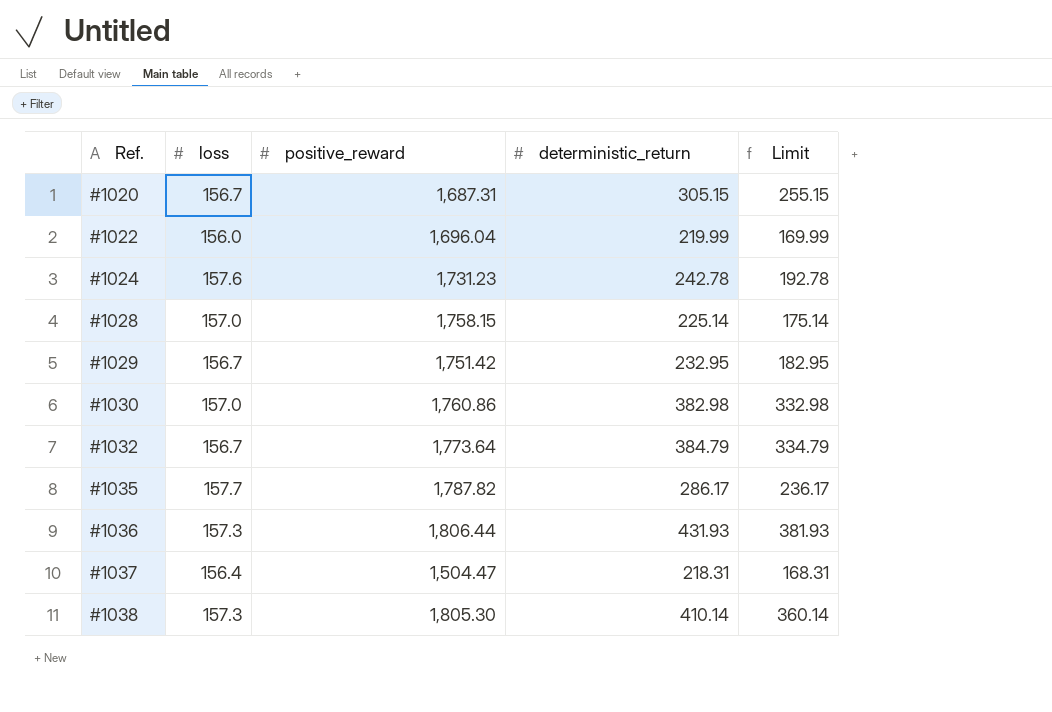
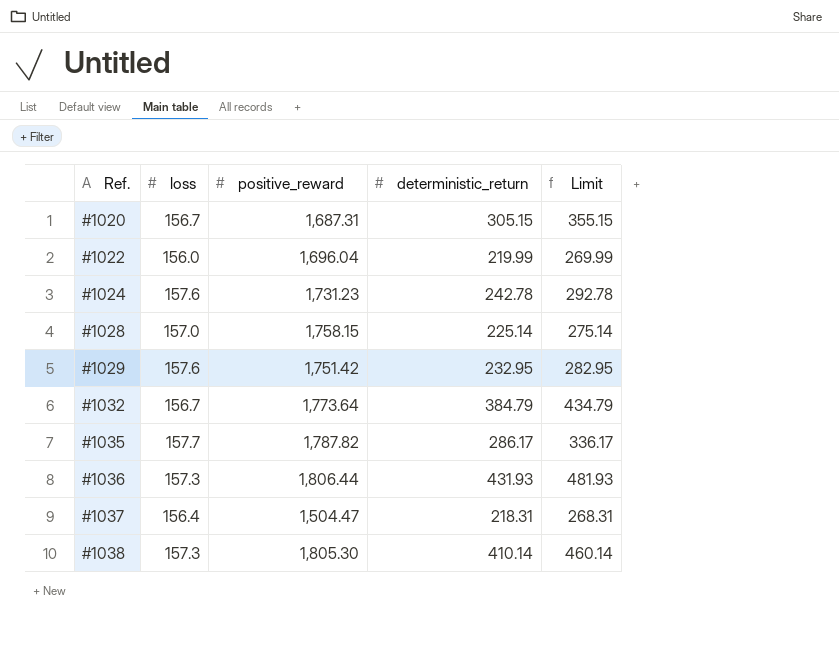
column Limit | formula: [deterministic_return] - 50 -> [deterministic_return] + 50
row #1030: 157.0 | 1,760.86 | 382.98 | 332.98 -> none
#1029 | loss: 156.7 -> 157.6

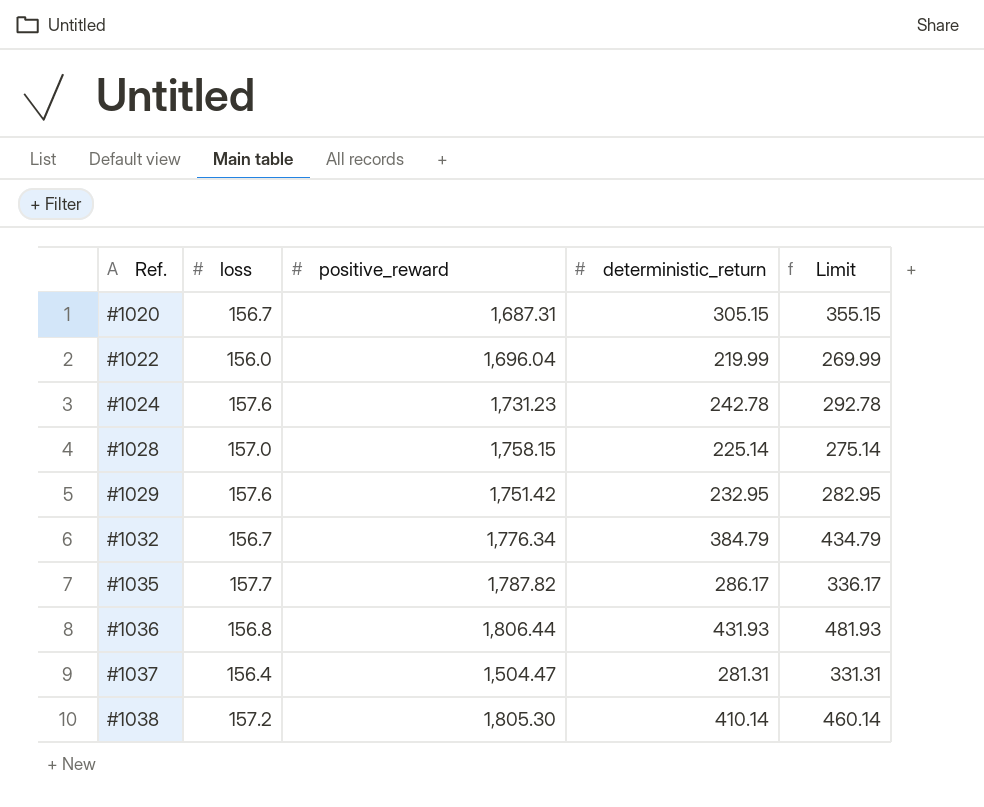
#1032 | positive_reward: 1,773.64 -> 1,776.34
#1036 | loss: 157.3 -> 156.8
#1037 | deterministic_return: 218.31 -> 281.31
#1037 | Limit: 268.31 -> 331.31
#1038 | loss: 157.3 -> 157.2

